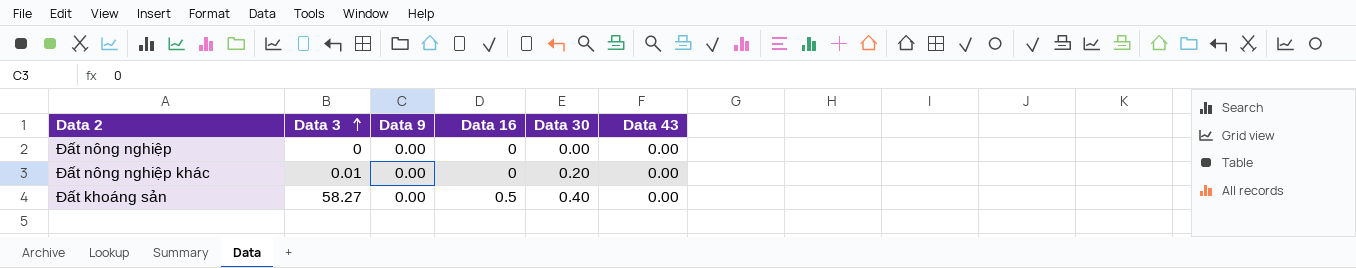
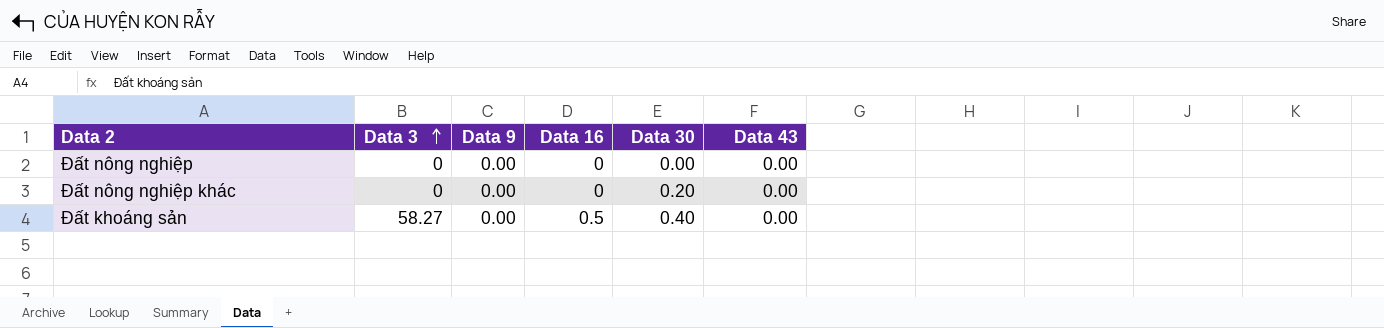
Đất nông nghiệp khác | Data 3: 0.01 -> 0

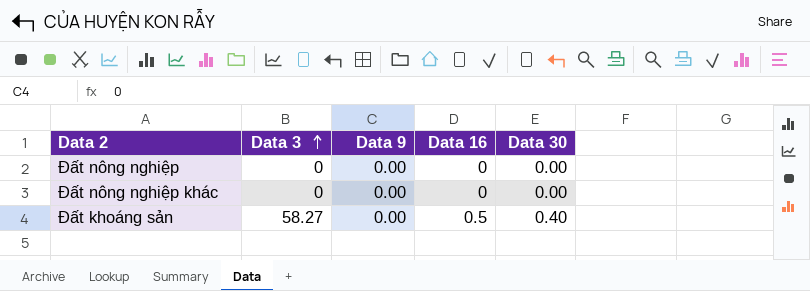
column Data 43 | position: 6 -> none
Đất nông nghiệp khác | Data 30: 0.20 -> 0.00

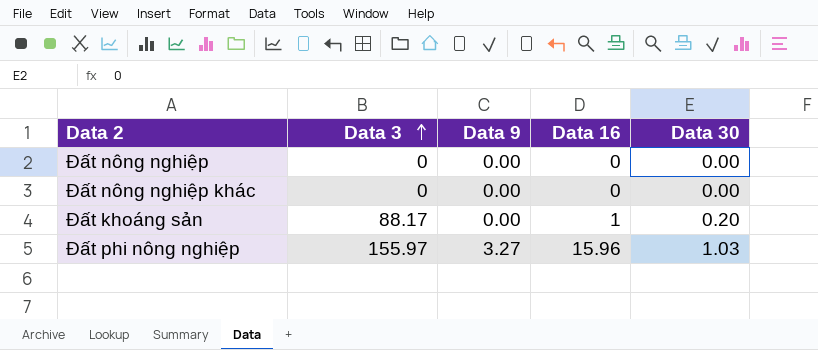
Đất khoáng sản | Data 3: 58.27 -> 88.17
Đất khoáng sản | Data 16: 0.5 -> 1
Đất khoáng sản | Data 30: 0.40 -> 0.20
row Đất phi nông nghiệp: none -> 155.97 | 3.27 | 15.96 | 1.03

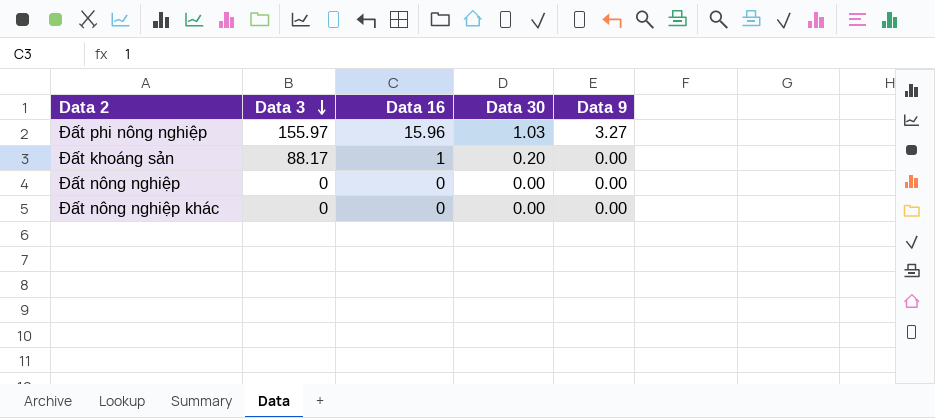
row order: Data 3 ascending -> Data 3 descending
column Data 9 | position: 3 -> 5

